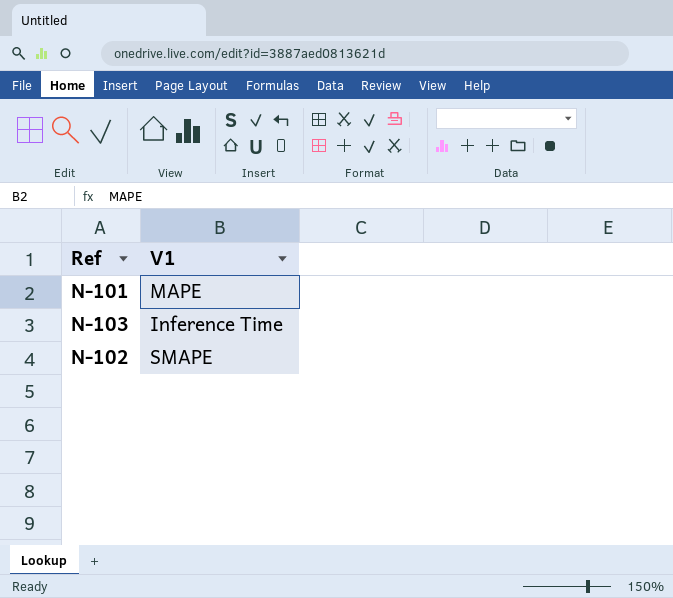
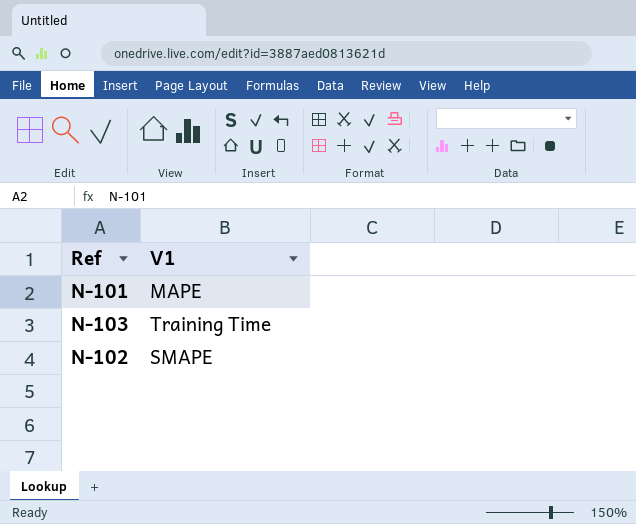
N-103 | V1: Inference Time -> Training Time

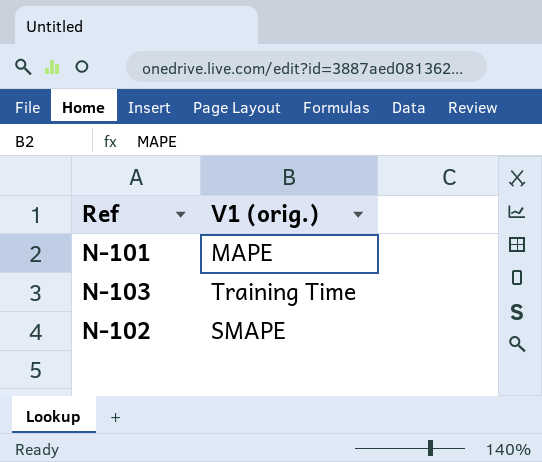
column name: V1 -> V1 (orig.)

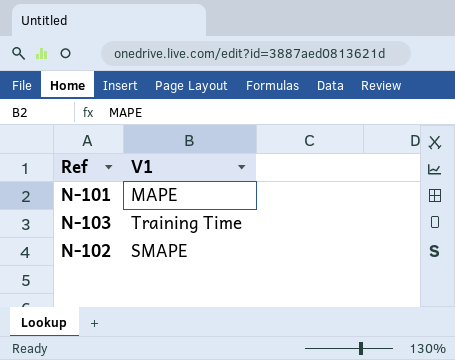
column name: V1 (orig.) -> V1

